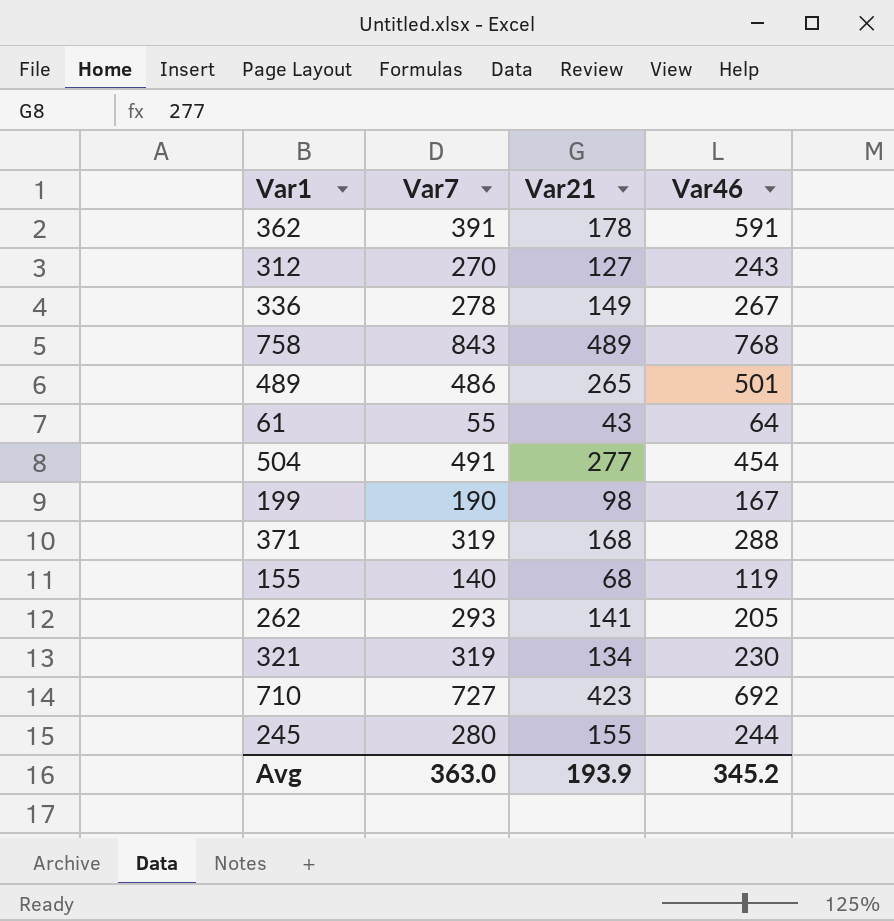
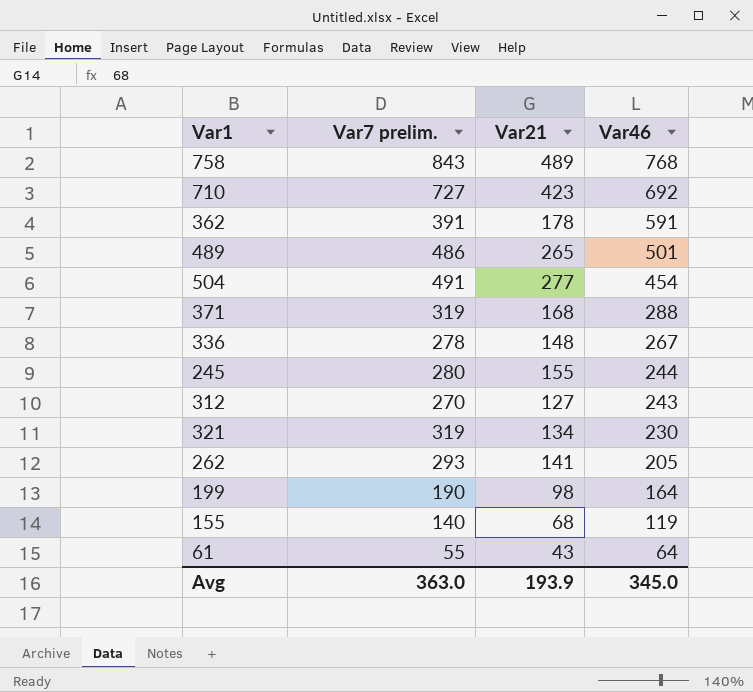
row order: none -> Var46 descending
column name: Var7 -> Var7 prelim.
336 | Var21: 149 -> 148
199 | Var46: 167 -> 164
Avg | Var46: 345.2 -> 345.0

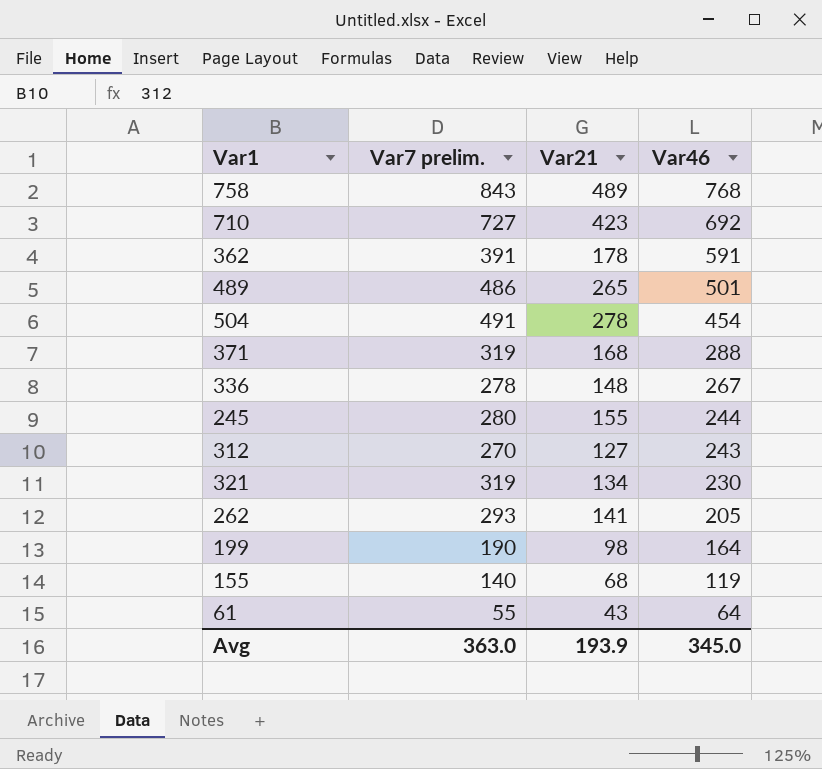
504 | Var21: 277 -> 278

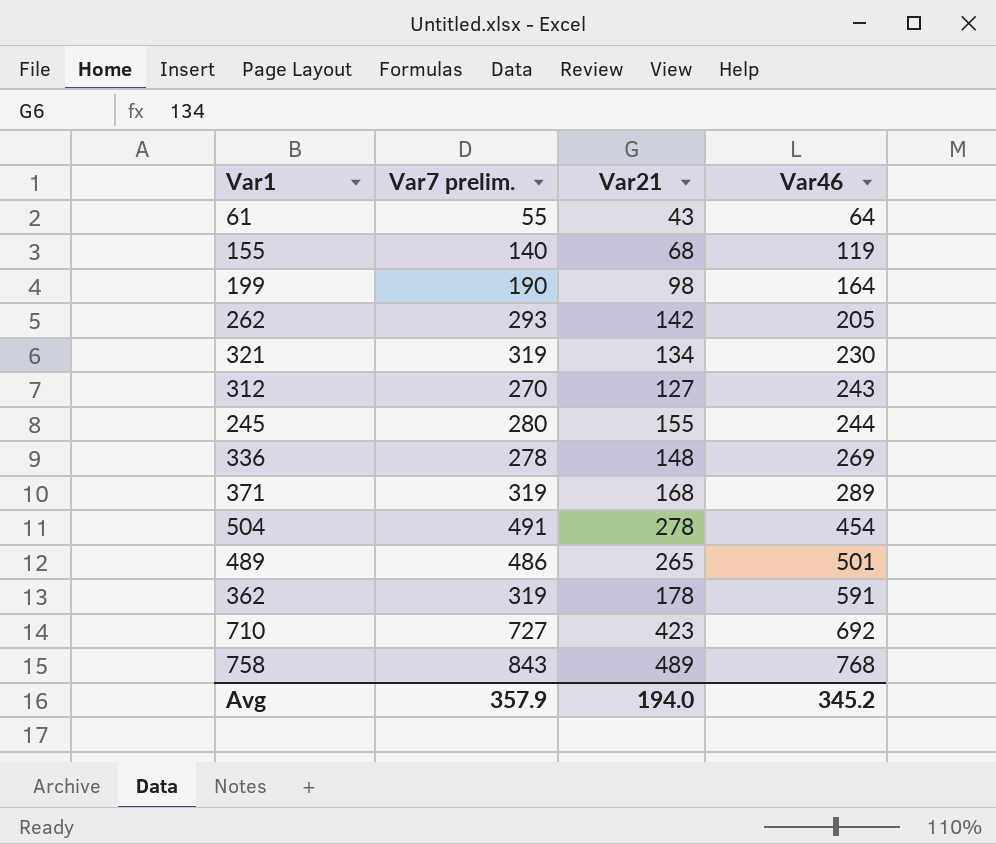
row order: Var46 descending -> Var46 ascending
262 | Var21: 141 -> 142
336 | Var46: 267 -> 269
371 | Var46: 288 -> 289
362 | Var7 prelim.: 391 -> 319
Avg | Var7 prelim.: 363.0 -> 357.9
Avg | Var21: 193.9 -> 194.0
Avg | Var46: 345.0 -> 345.2

